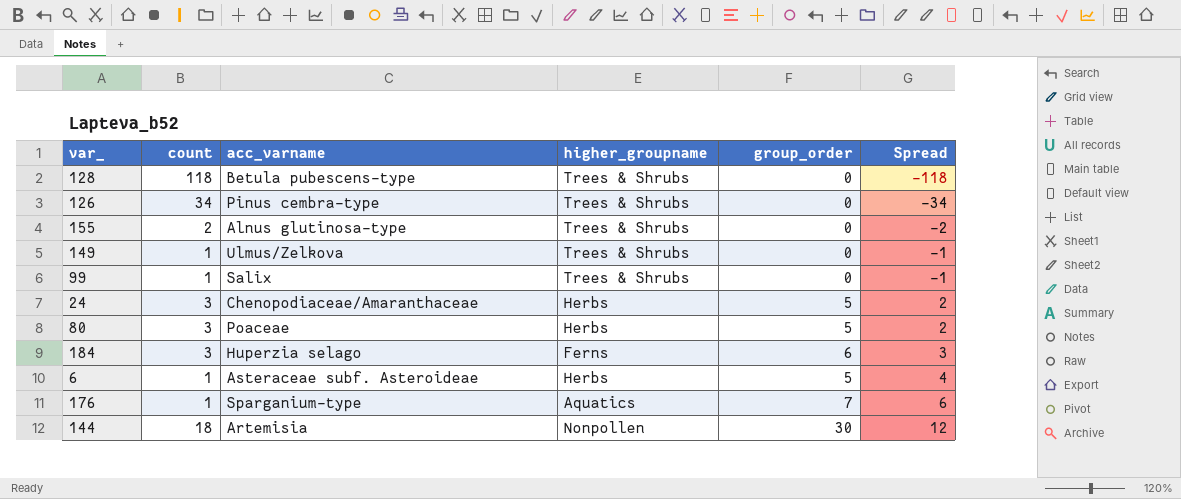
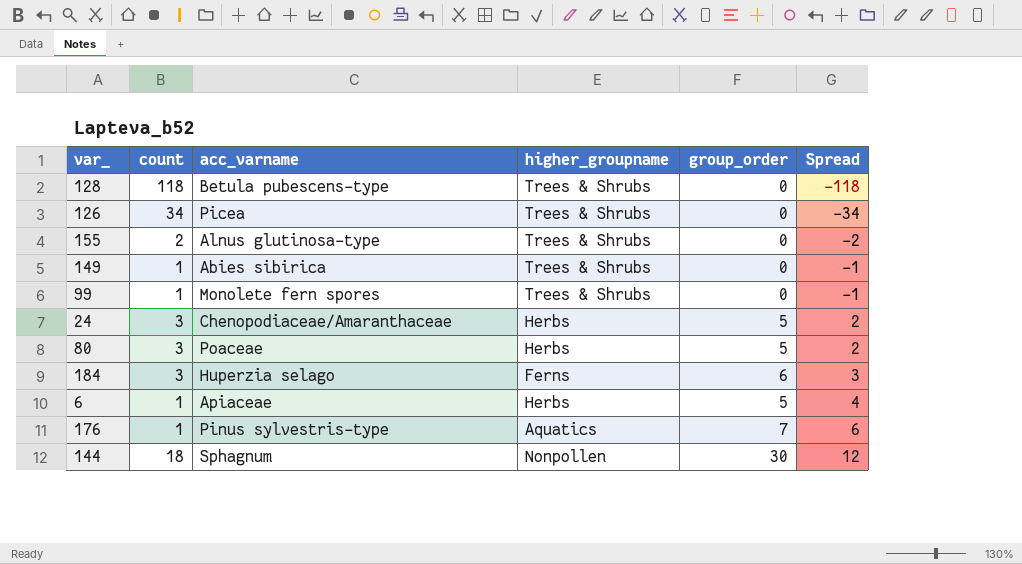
126 | acc_varname: Pinus cembra-type -> Picea
149 | acc_varname: Ulmus/Zelkova -> Abies sibirica
99 | acc_varname: Salix -> Monolete fern spores
6 | acc_varname: Asteraceae subf. Asteroideae -> Apiaceae
176 | acc_varname: Sparganium-type -> Pinus sylvestris-type
144 | acc_varname: Artemisia -> Sphagnum

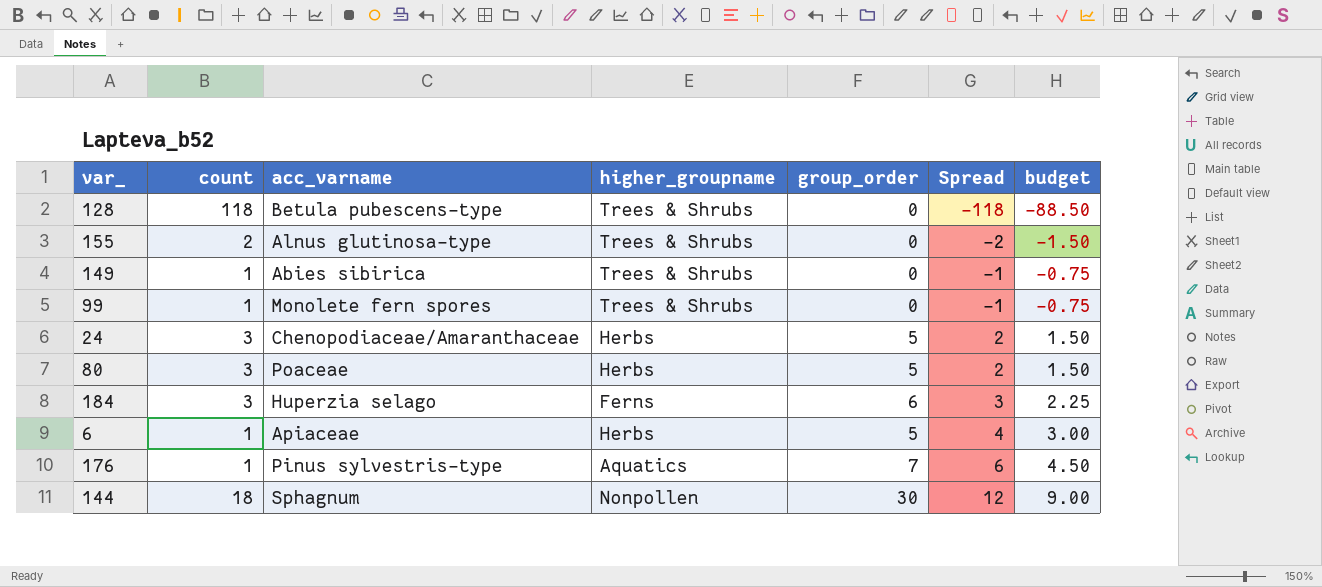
column budget | formula: none -> [Spread] * 0.75
row 126: 34 | Picea | Trees & Shrubs | 0 | -34 -> none

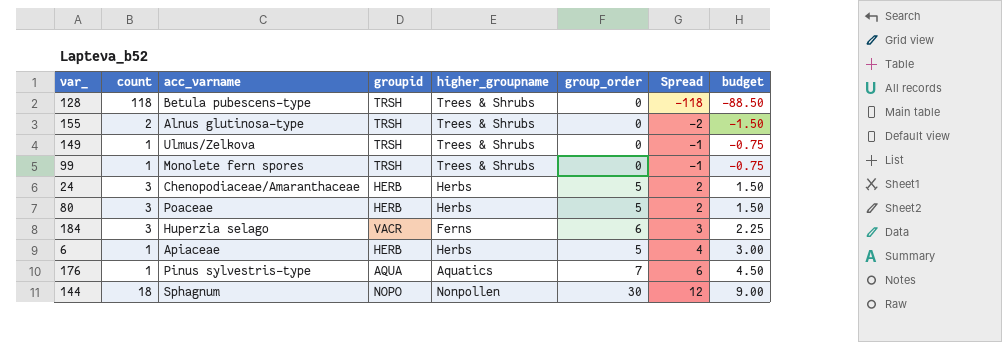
column groupid | position: none -> 4
149 | acc_varname: Abies sibirica -> Ulmus/Zelkova

